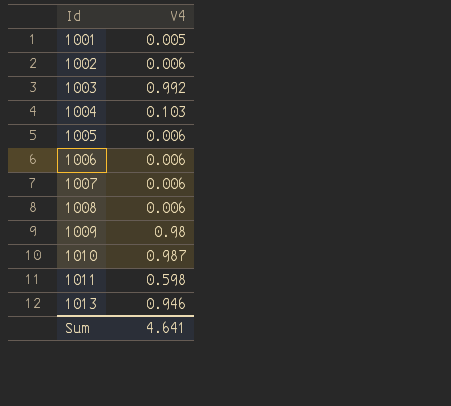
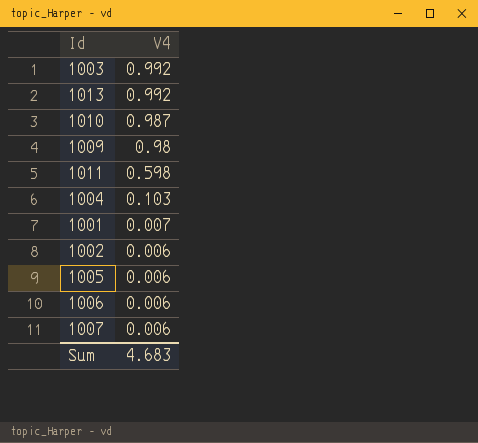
row order: Id ascending -> V4 descending
row 1008: 0.006 -> none
1013 | V4: 0.946 -> 0.992
1001 | V4: 0.005 -> 0.007
Sum | V4: 4.641 -> 4.683

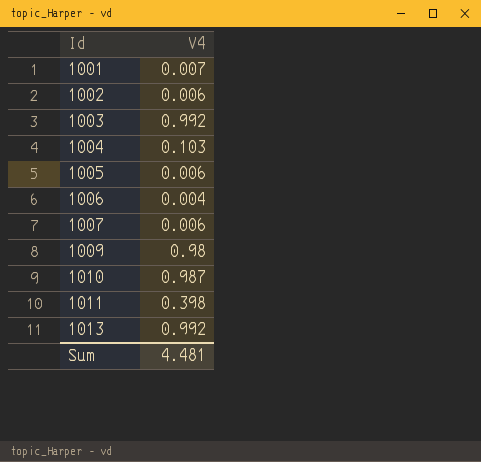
row order: V4 descending -> Id ascending
1006 | V4: 0.006 -> 0.004
1011 | V4: 0.598 -> 0.398
Sum | V4: 4.683 -> 4.481

